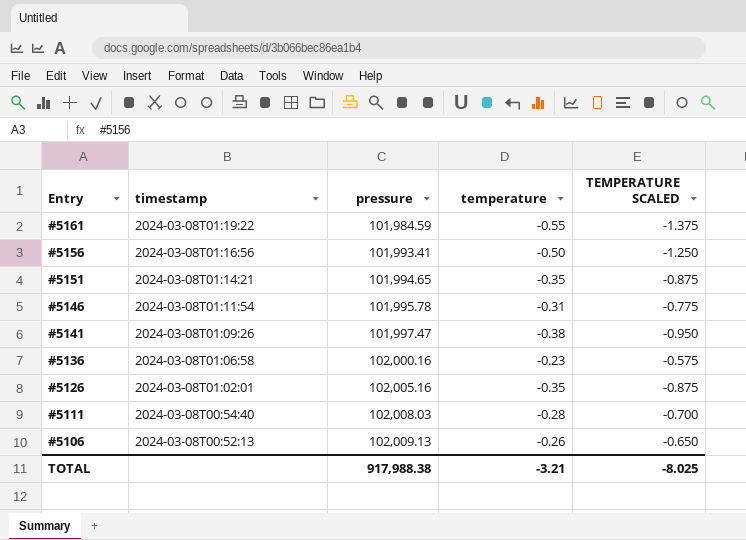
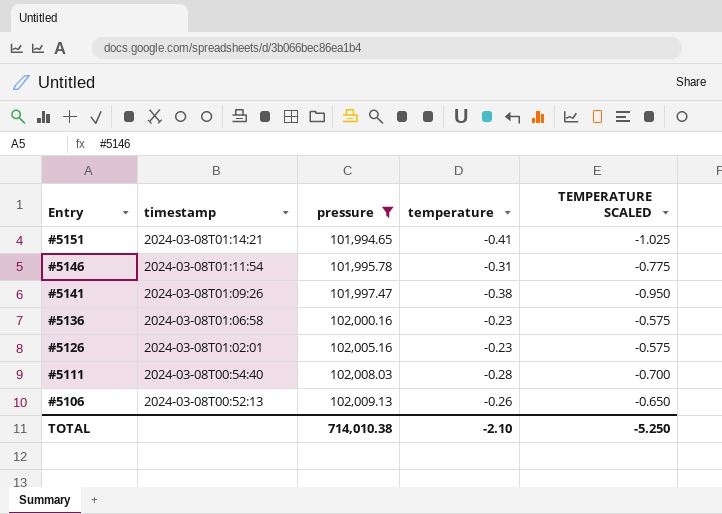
filter: none -> pressure >= 101,994.65
#5151 | temperature: -0.35 -> -0.41
#5151 | TEMPERATURE SCALED: -0.875 -> -1.025
#5126 | temperature: -0.35 -> -0.23
#5126 | TEMPERATURE SCALED: -0.875 -> -0.575
TOTAL | pressure: 917,988.38 -> 714,010.38
TOTAL | temperature: -3.21 -> -2.10
TOTAL | TEMPERATURE SCALED: -8.025 -> -5.250

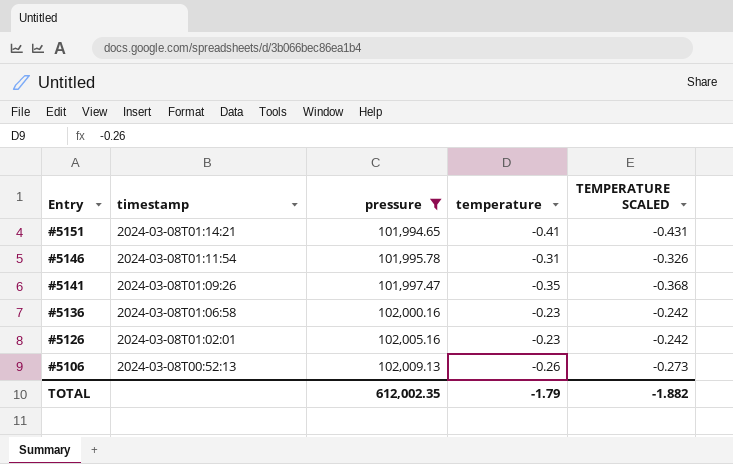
column TEMPERATURE SCALED | formula: [temperature] * 2.5 -> [temperature] * 1.05
row #5111: 2024-03-08T00:54:40 | 102,008.03 | -0.28 | -0.700 -> none
#5141 | temperature: -0.38 -> -0.35
TOTAL | pressure: 714,010.38 -> 612,002.35
TOTAL | temperature: -2.10 -> -1.79
TOTAL | TEMPERATURE SCALED: -5.250 -> -1.882

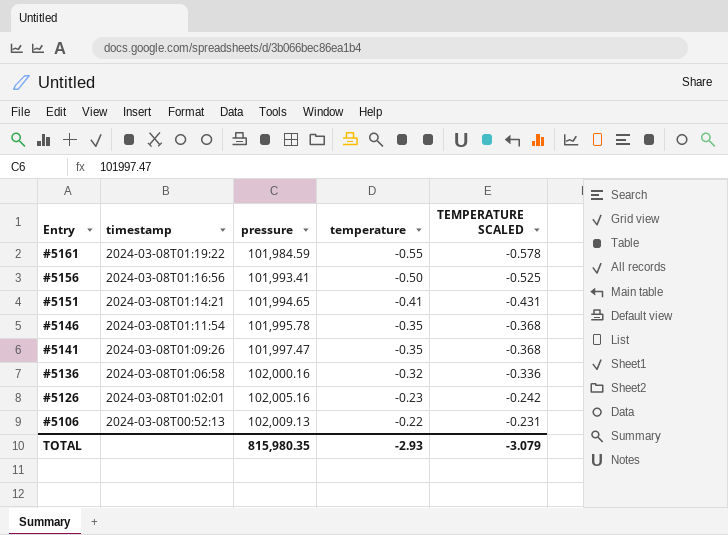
filter: pressure >= 101,994.65 -> none
#5146 | temperature: -0.31 -> -0.35
#5146 | TEMPERATURE SCALED: -0.326 -> -0.368
#5136 | temperature: -0.23 -> -0.32
#5136 | TEMPERATURE SCALED: -0.242 -> -0.336
#5106 | temperature: -0.26 -> -0.22
#5106 | TEMPERATURE SCALED: -0.273 -> -0.231
TOTAL | pressure: 612,002.35 -> 815,980.35
TOTAL | temperature: -1.79 -> -2.93
TOTAL | TEMPERATURE SCALED: -1.882 -> -3.079

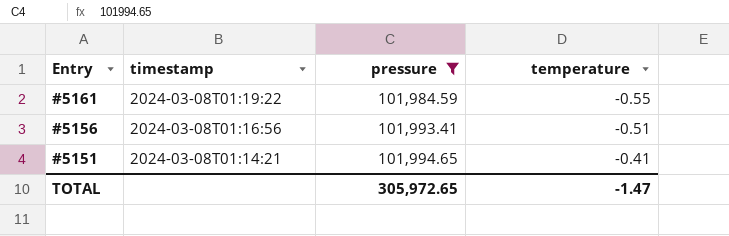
filter: none -> pressure <= 101,994.65
column TEMPERATURE SCALED | formula: [temperature] * 1.05 -> none
#5156 | temperature: -0.50 -> -0.51
TOTAL | pressure: 815,980.35 -> 305,972.65
TOTAL | temperature: -2.93 -> -1.47

